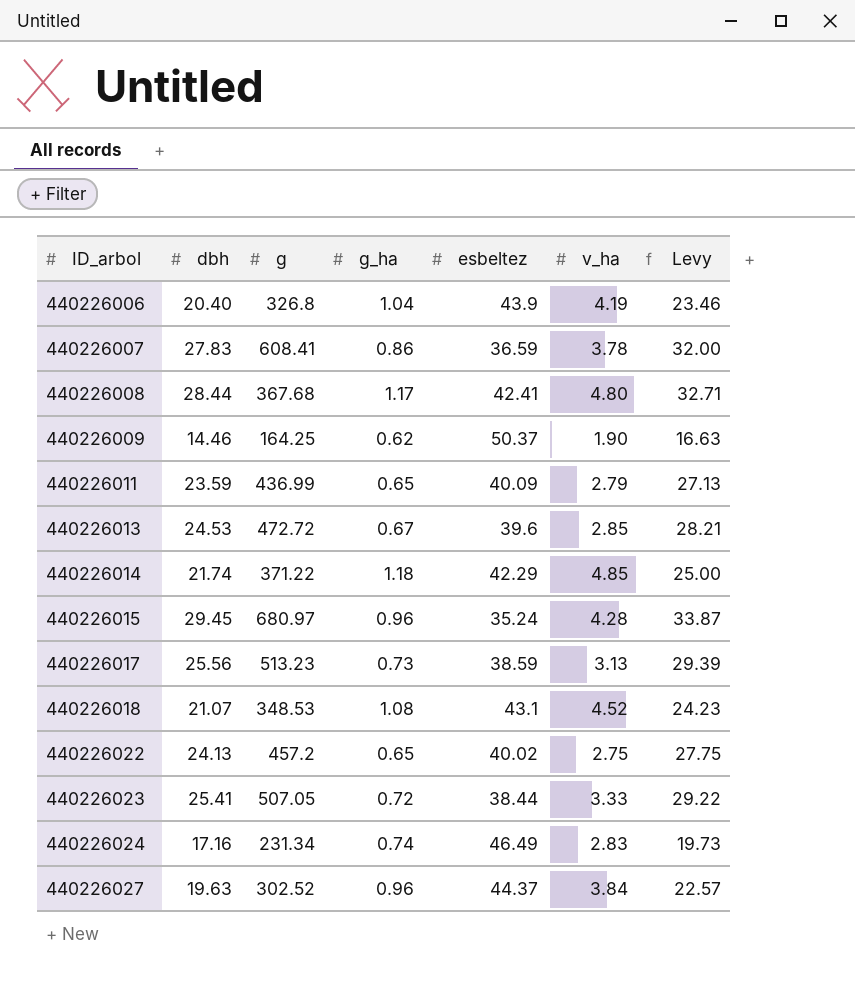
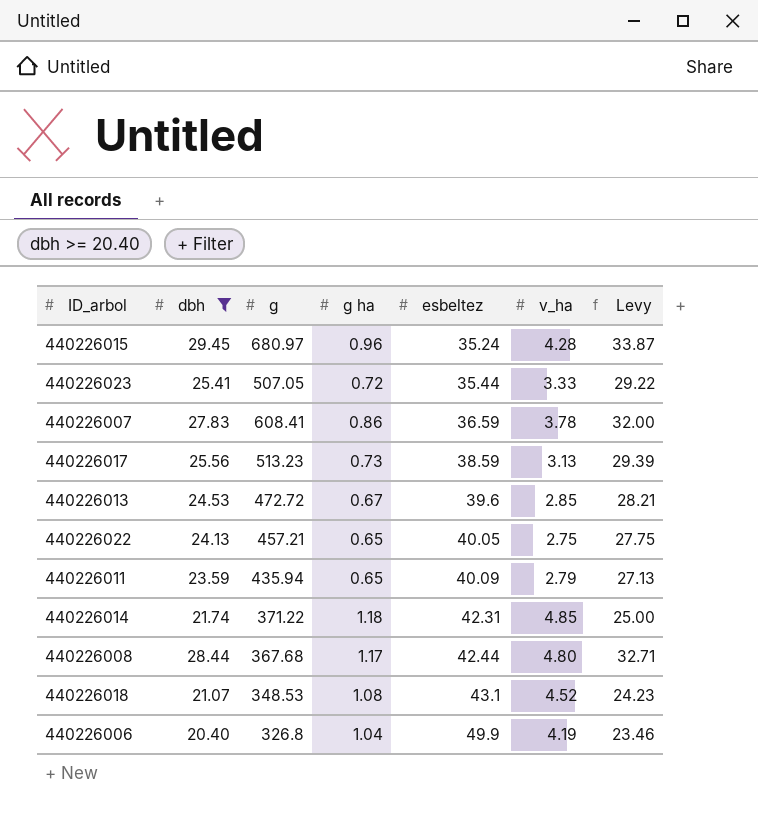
filter: none -> dbh >= 20.40
row order: ID_arbol ascending -> esbeltez ascending
column name: g_ha -> g ha
440226023 | esbeltez: 38.44 -> 35.44
440226022 | g: 457.2 -> 457.21
440226022 | esbeltez: 40.02 -> 40.05
440226011 | g: 436.99 -> 435.94
440226014 | esbeltez: 42.29 -> 42.31
440226008 | esbeltez: 42.41 -> 42.44
440226006 | esbeltez: 43.9 -> 49.9

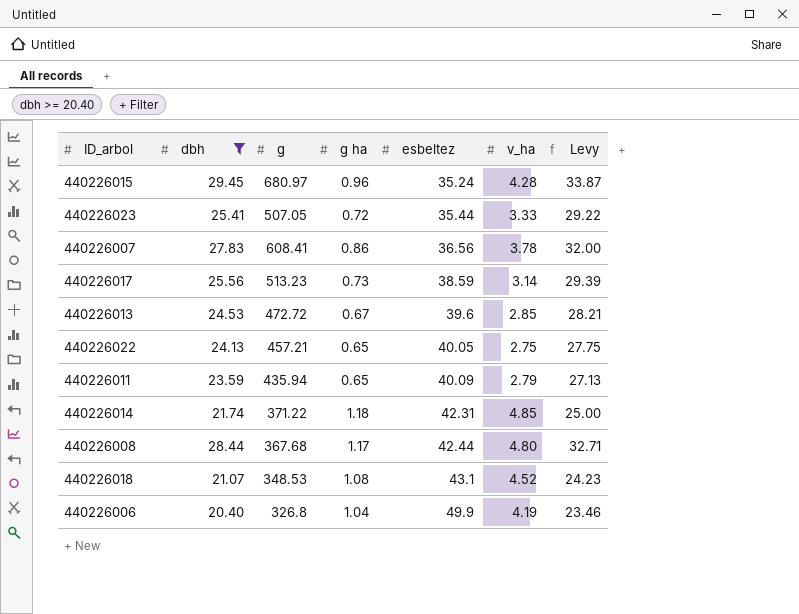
440226007 | esbeltez: 36.59 -> 36.56
440226017 | v_ha: 3.13 -> 3.14

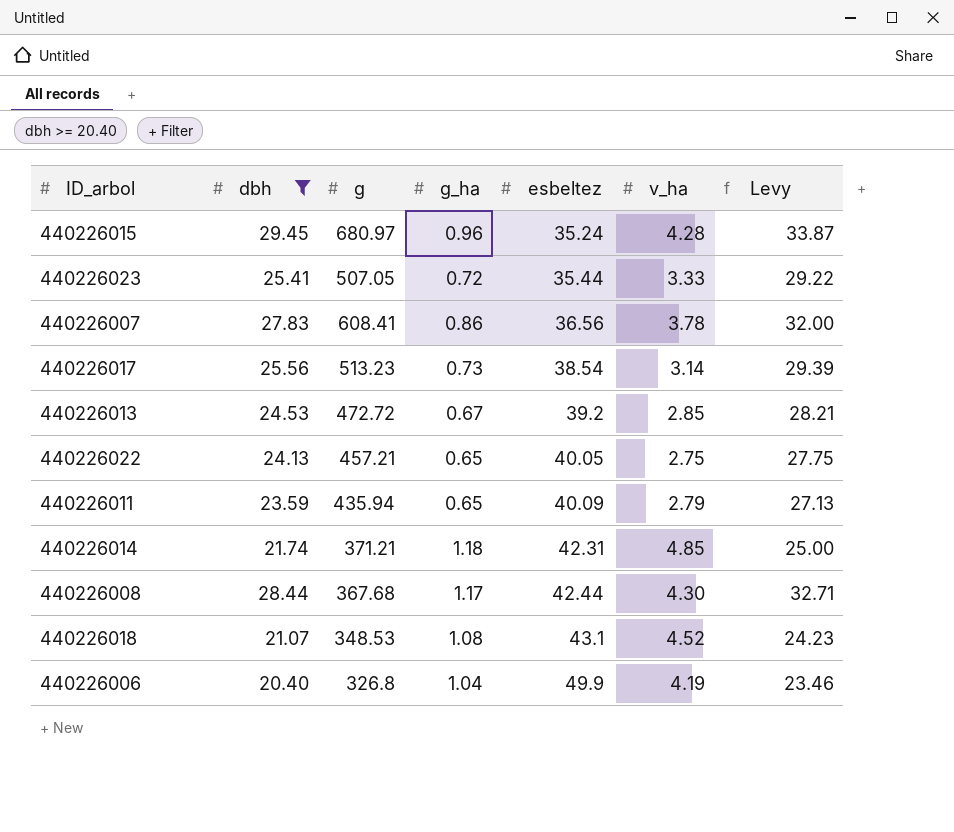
column name: g ha -> g_ha
440226017 | esbeltez: 38.59 -> 38.54
440226013 | esbeltez: 39.6 -> 39.2
440226014 | g: 371.22 -> 371.21
440226008 | v_ha: 4.80 -> 4.30

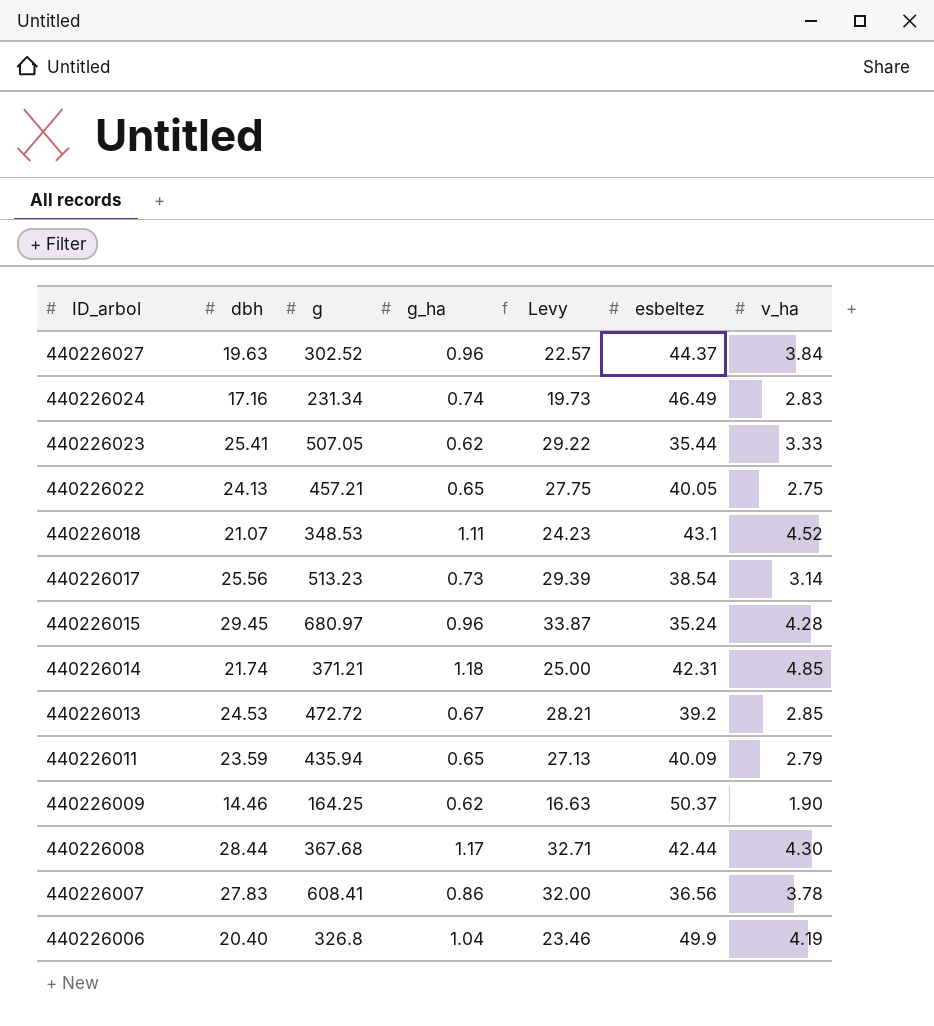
filter: dbh >= 20.40 -> none
row order: esbeltez ascending -> ID_arbol descending
column Levy | position: 7 -> 5
440226023 | g_ha: 0.72 -> 0.62
440226018 | g_ha: 1.08 -> 1.11

